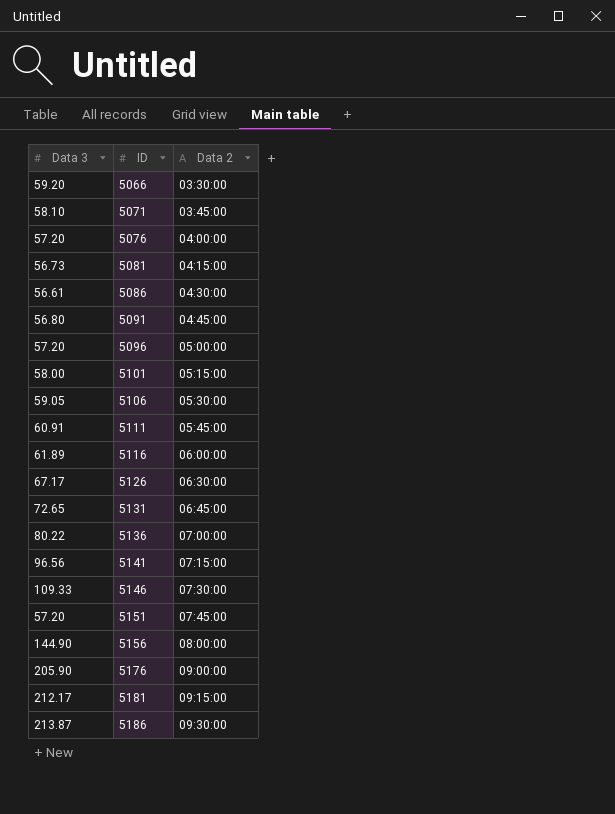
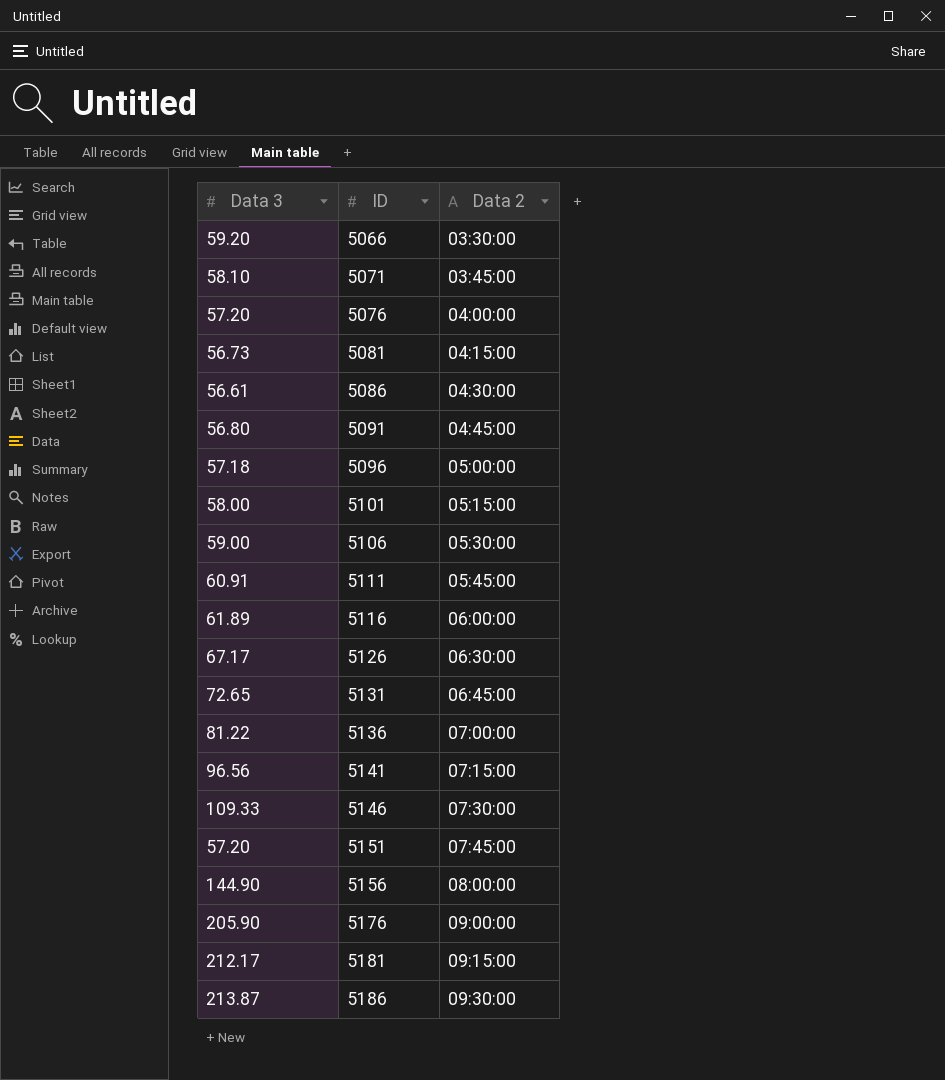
5096 | Data 3: 57.20 -> 57.18
5106 | Data 3: 59.05 -> 59.00
5136 | Data 3: 80.22 -> 81.22

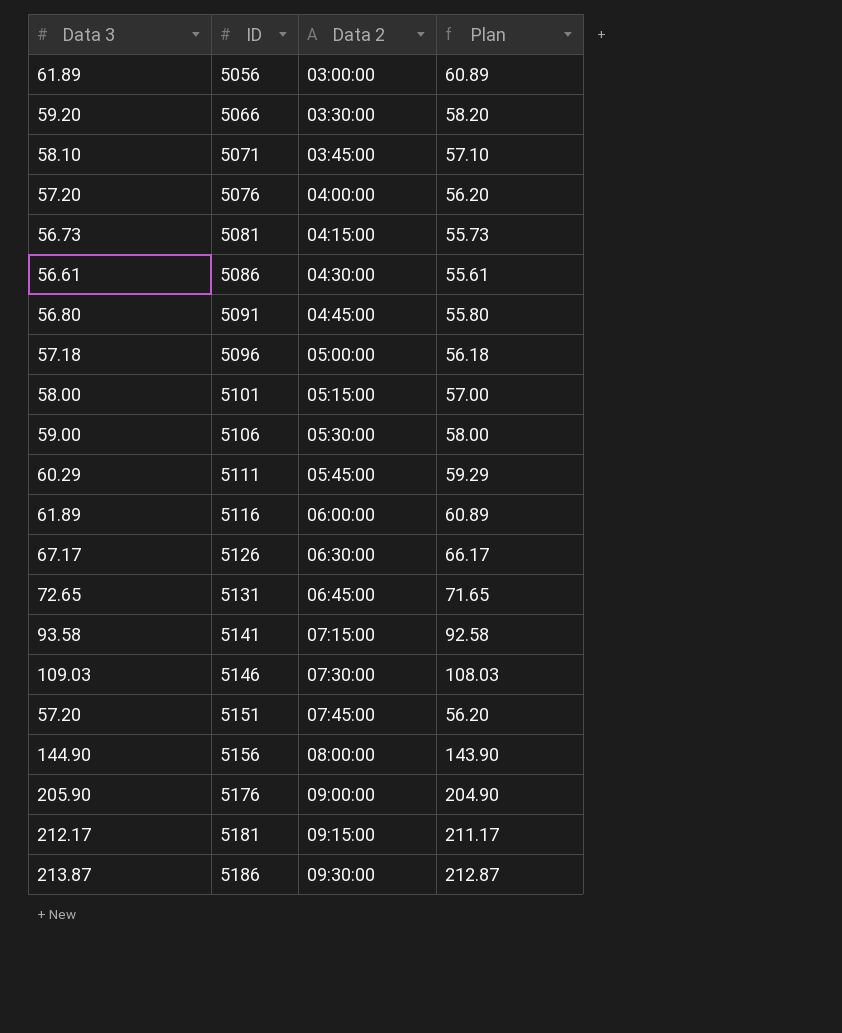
column Plan | formula: none -> [Data 3] - 1
row 5136: 81.22 | 07:00:00 -> none
row 5056: none -> 61.89 | 03:00:00 | 60.89
5111 | Data 3: 60.91 -> 60.29
5141 | Data 3: 96.56 -> 93.58
5146 | Data 3: 109.33 -> 109.03

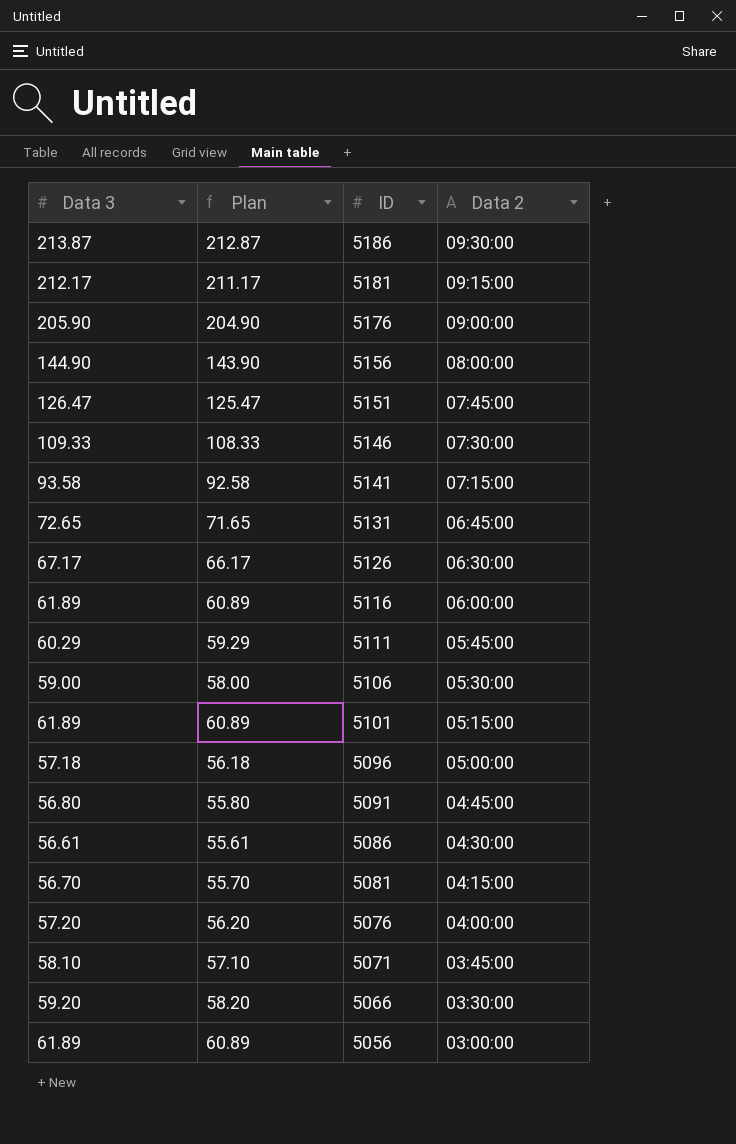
row order: ID ascending -> ID descending
column Plan | position: 4 -> 2
5151 | Data 3: 57.20 -> 126.47
5151 | Plan: 56.20 -> 125.47
5146 | Data 3: 109.03 -> 109.33
5146 | Plan: 108.03 -> 108.33
5101 | Data 3: 58.00 -> 61.89
5101 | Plan: 57.00 -> 60.89
5081 | Data 3: 56.73 -> 56.70
5081 | Plan: 55.73 -> 55.70

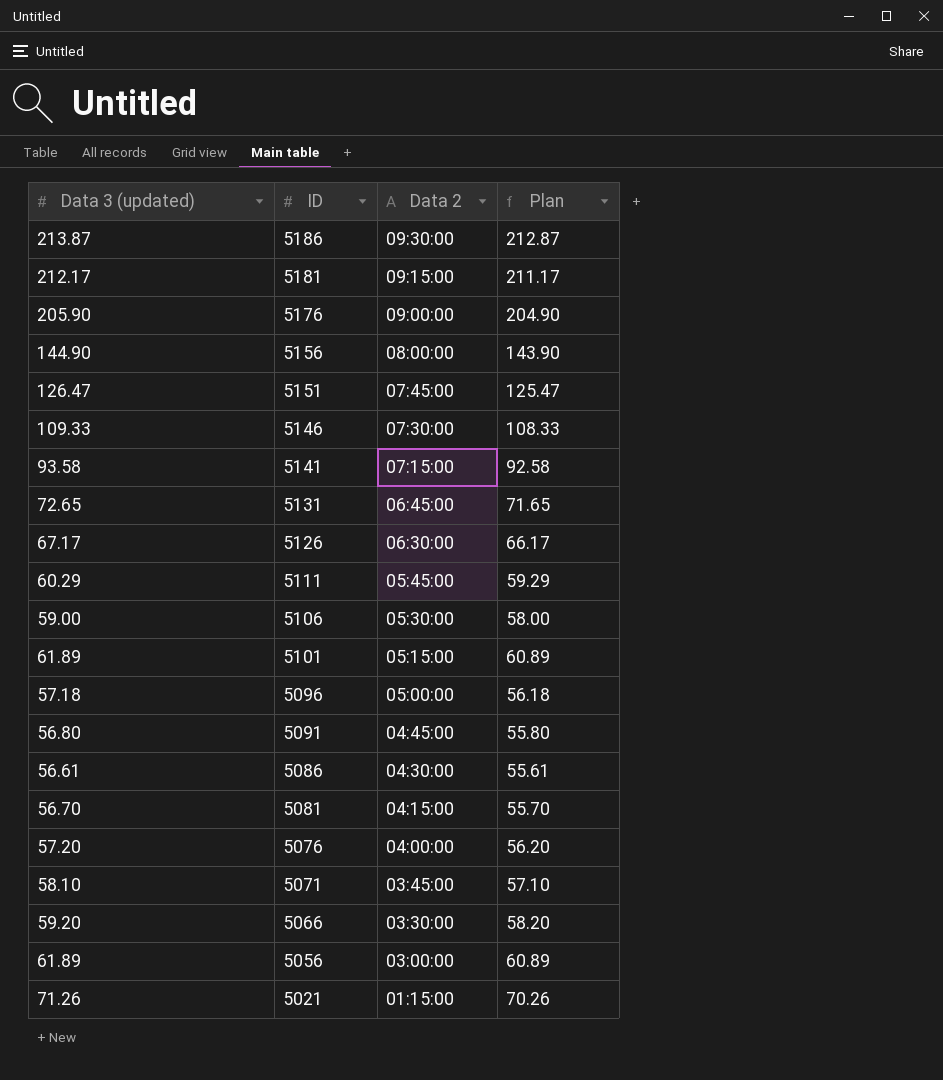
column name: Data 3 -> Data 3 (updated)
column Plan | position: 2 -> 4
row 5116: 61.89 | 60.89 | 06:00:00 -> none
row 5021: none -> 71.26 | 01:15:00 | 70.26

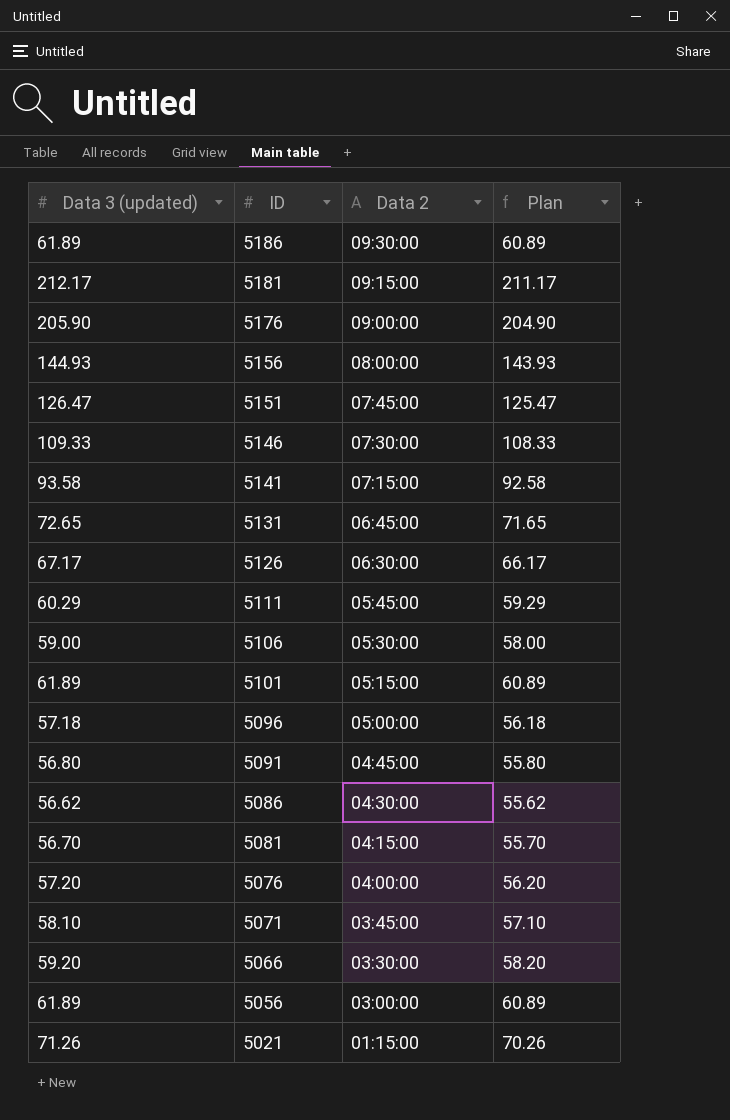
5186 | Data 3 (updated): 213.87 -> 61.89
5186 | Plan: 212.87 -> 60.89
5156 | Data 3 (updated): 144.90 -> 144.93
5156 | Plan: 143.90 -> 143.93
5086 | Data 3 (updated): 56.61 -> 56.62
5086 | Plan: 55.61 -> 55.62

